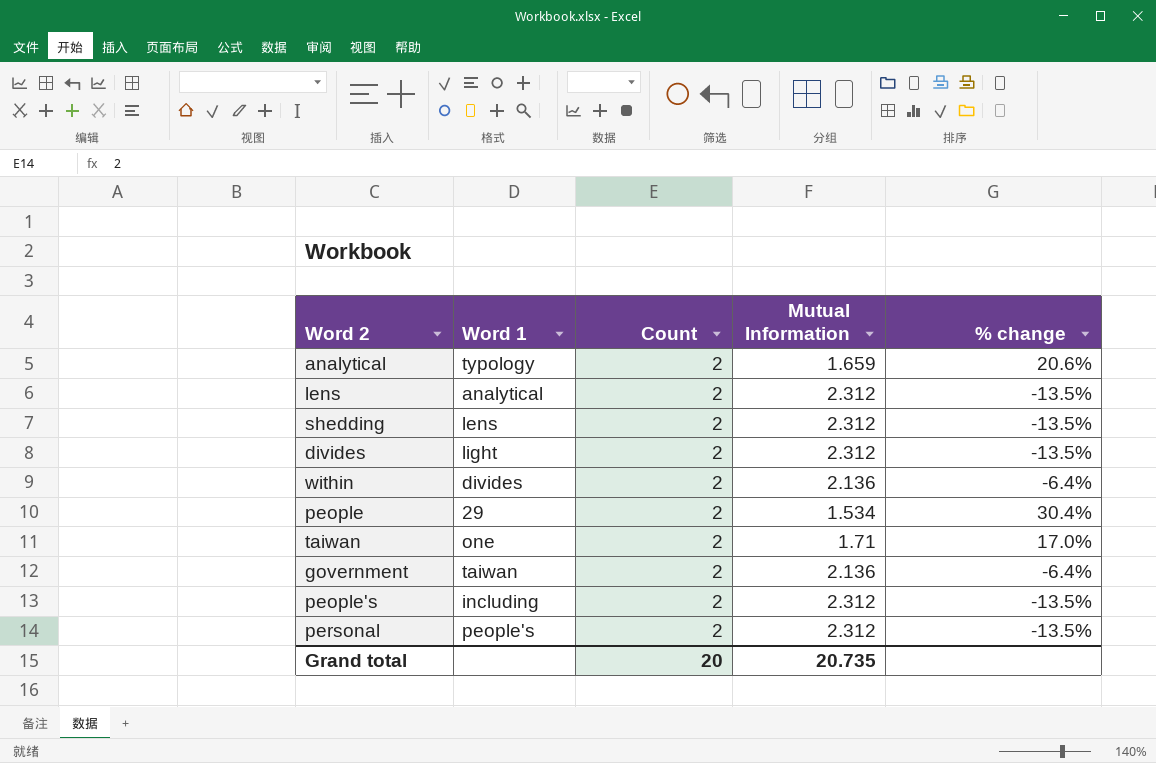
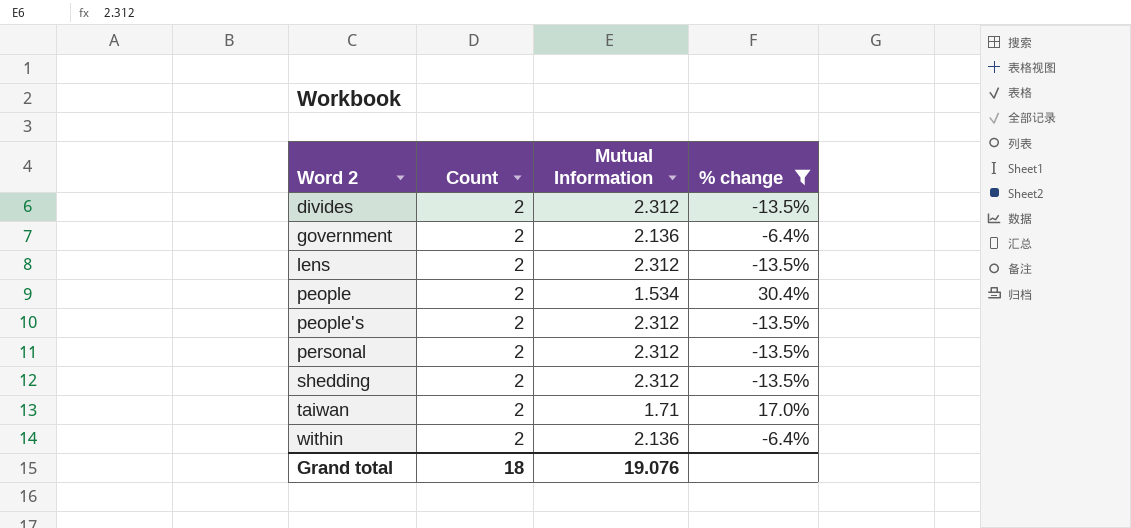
filter: none -> % change != 20.6%
row order: none -> Word 2 ascending
column Word 1 | position: 2 -> none
Grand total | Count: 20 -> 18
Grand total | Mutual Information: 20.735 -> 19.076

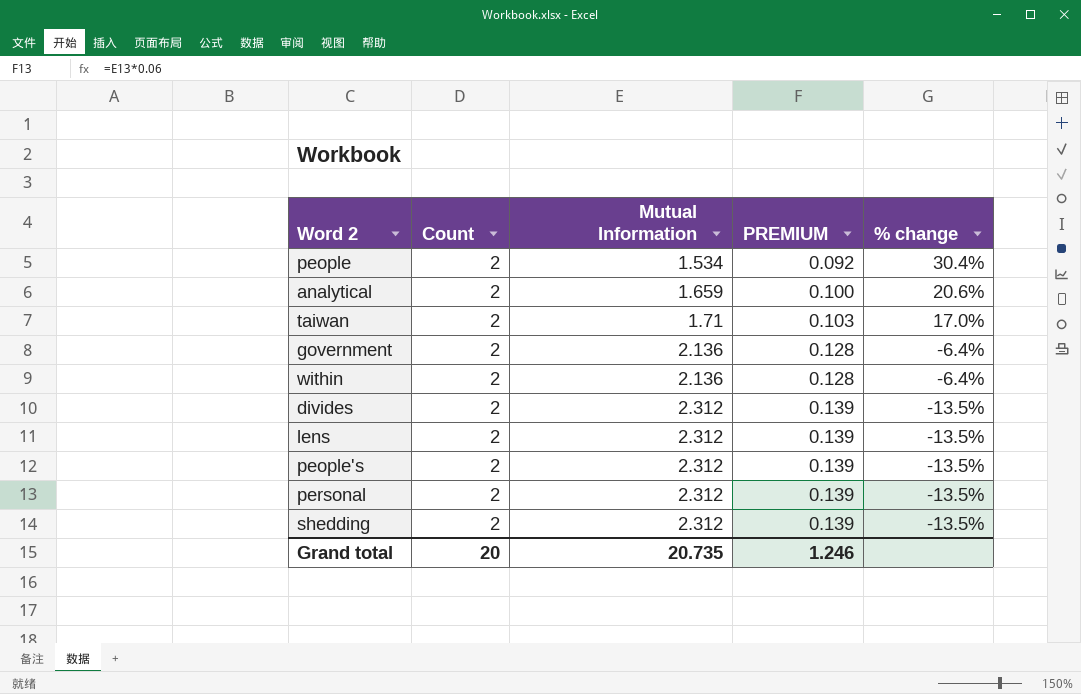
filter: % change != 20.6% -> none
row order: Word 2 ascending -> Mutual Information ascending
column PREMIUM | formula: none -> [Mutual Information] * 0.06
Grand total | Count: 18 -> 20
Grand total | Mutual Information: 19.076 -> 20.735

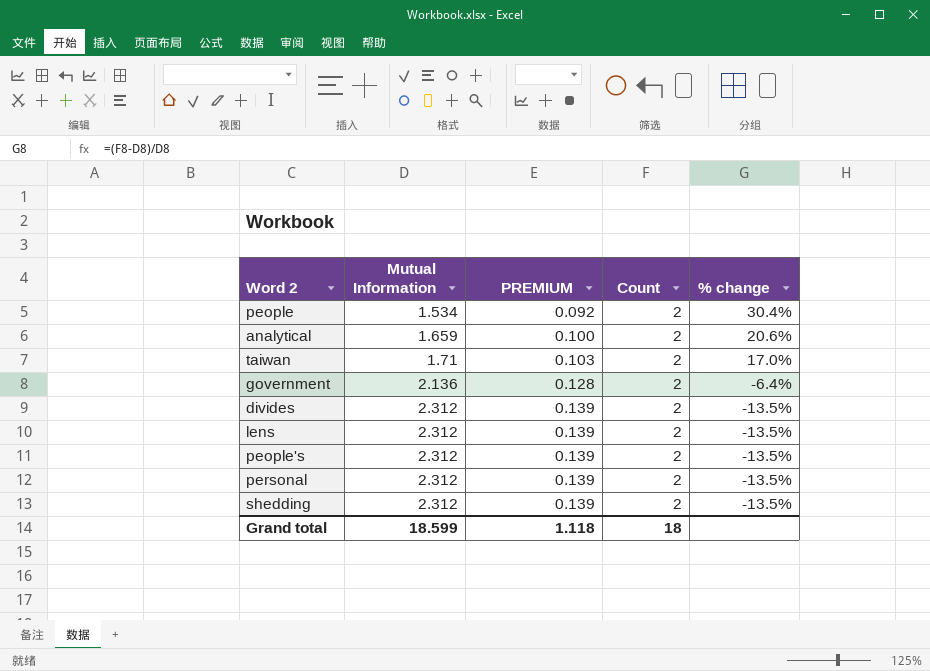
column Count | position: 2 -> 4
row within: 2 | 2.136 | 0.128 | -6.4% -> none
Grand total | Mutual Information: 20.735 -> 18.599
Grand total | PREMIUM: 1.246 -> 1.118
Grand total | Count: 20 -> 18

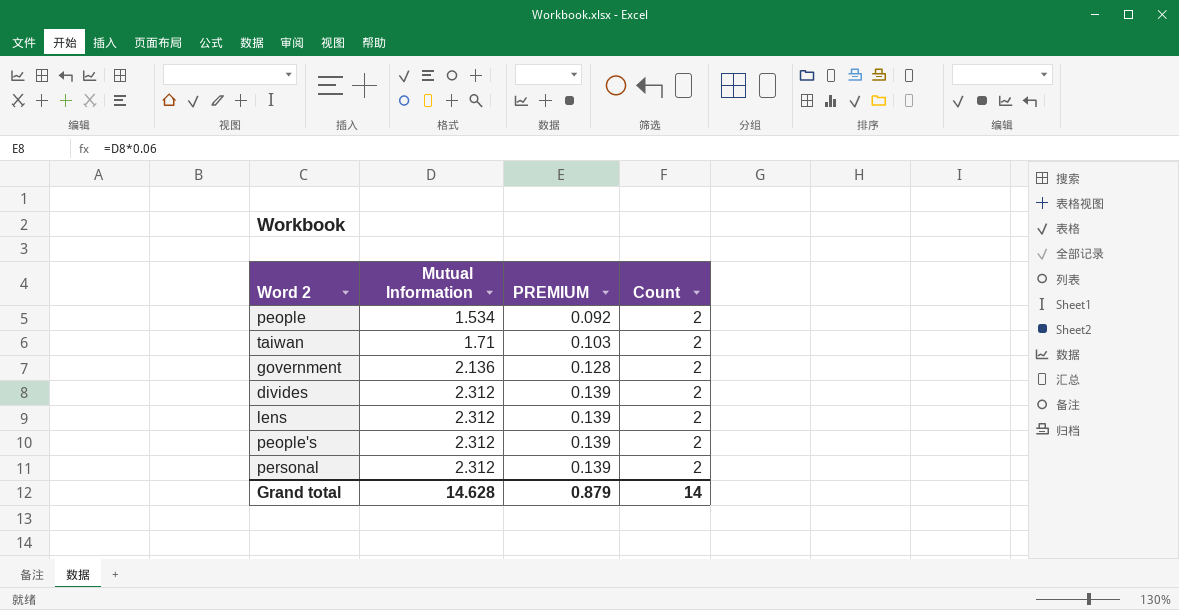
column % change | formula: ([Count] - [Mutual Information]) / [Mutual Information] -> none
row analytical: 1.659 | 0.100 | 2 | 20.6% -> none
row shedding: 2.312 | 0.139 | 2 | -13.5% -> none
Grand total | Mutual Information: 18.599 -> 14.628
Grand total | PREMIUM: 1.118 -> 0.879
Grand total | Count: 18 -> 14

